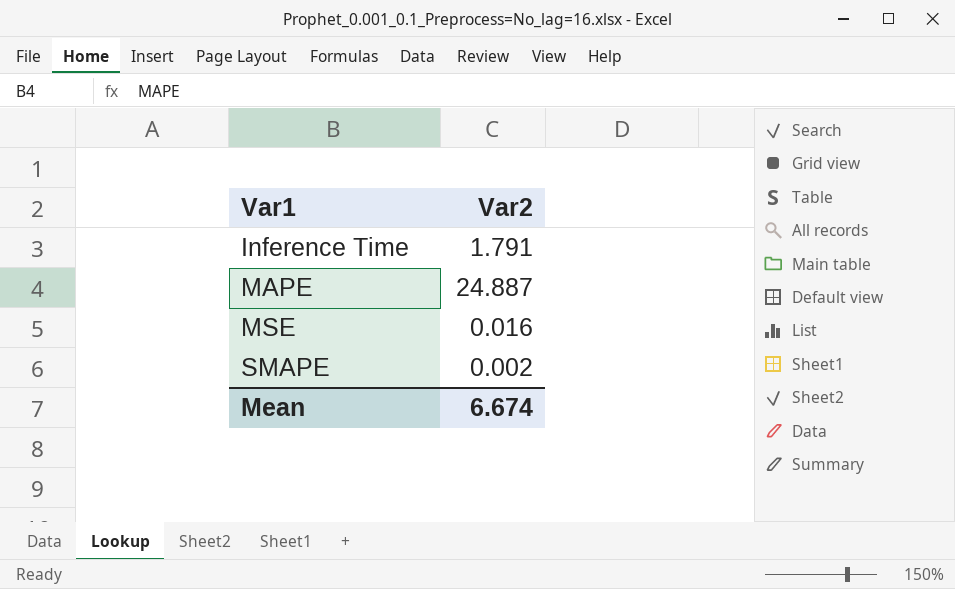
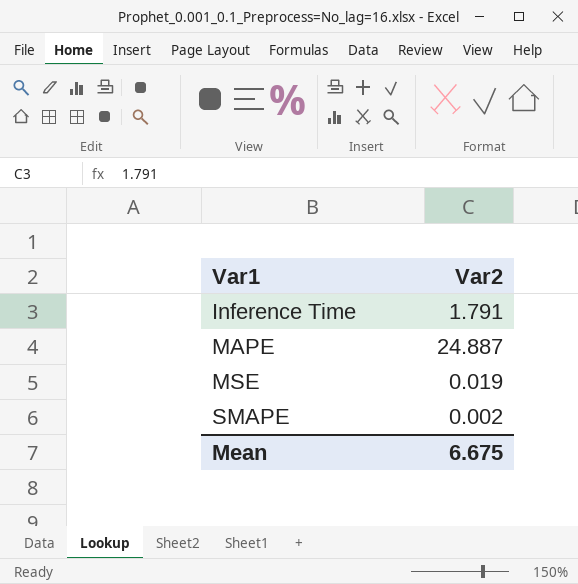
MSE | Var2: 0.016 -> 0.019
Mean | Var2: 6.674 -> 6.675

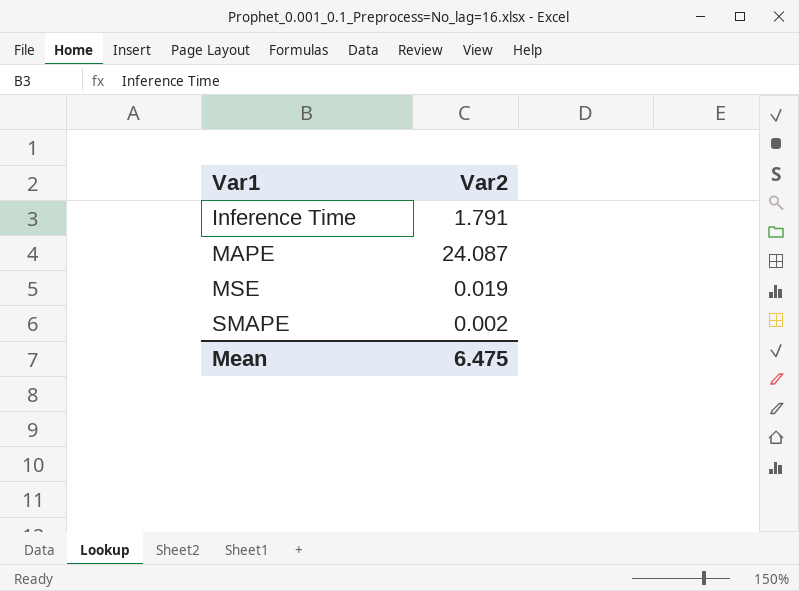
MAPE | Var2: 24.887 -> 24.087
Mean | Var2: 6.675 -> 6.475

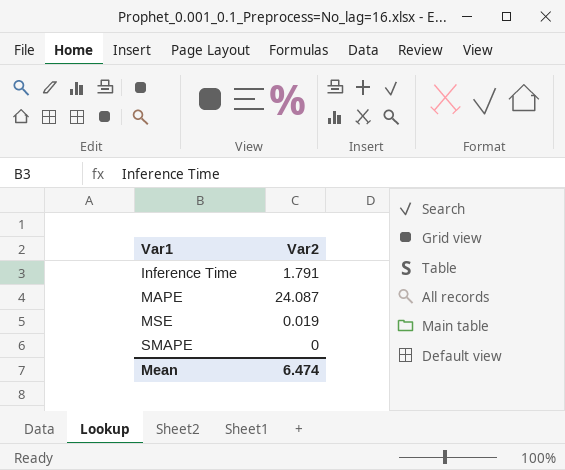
SMAPE | Var2: 0.002 -> 0
Mean | Var2: 6.475 -> 6.474

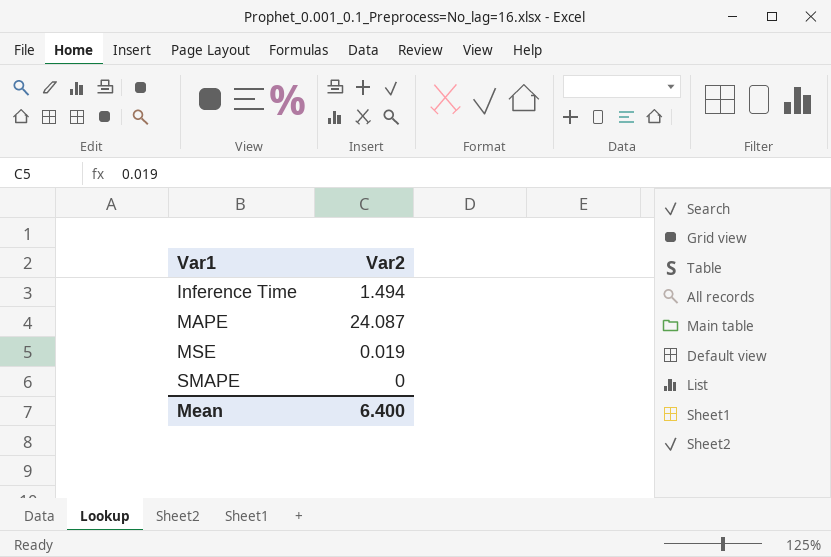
Inference Time | Var2: 1.791 -> 1.494
Mean | Var2: 6.474 -> 6.400

